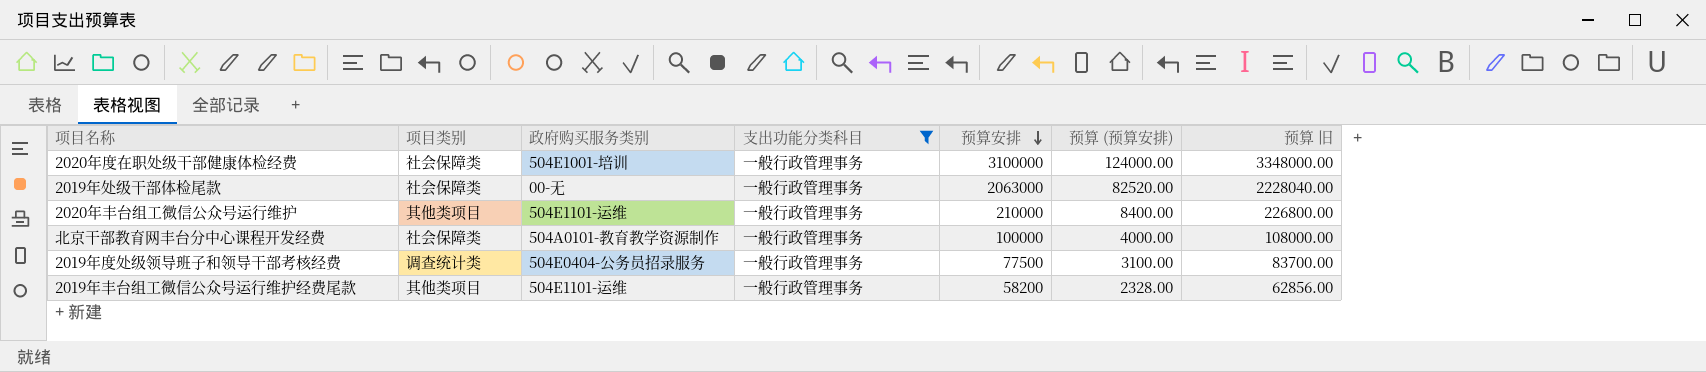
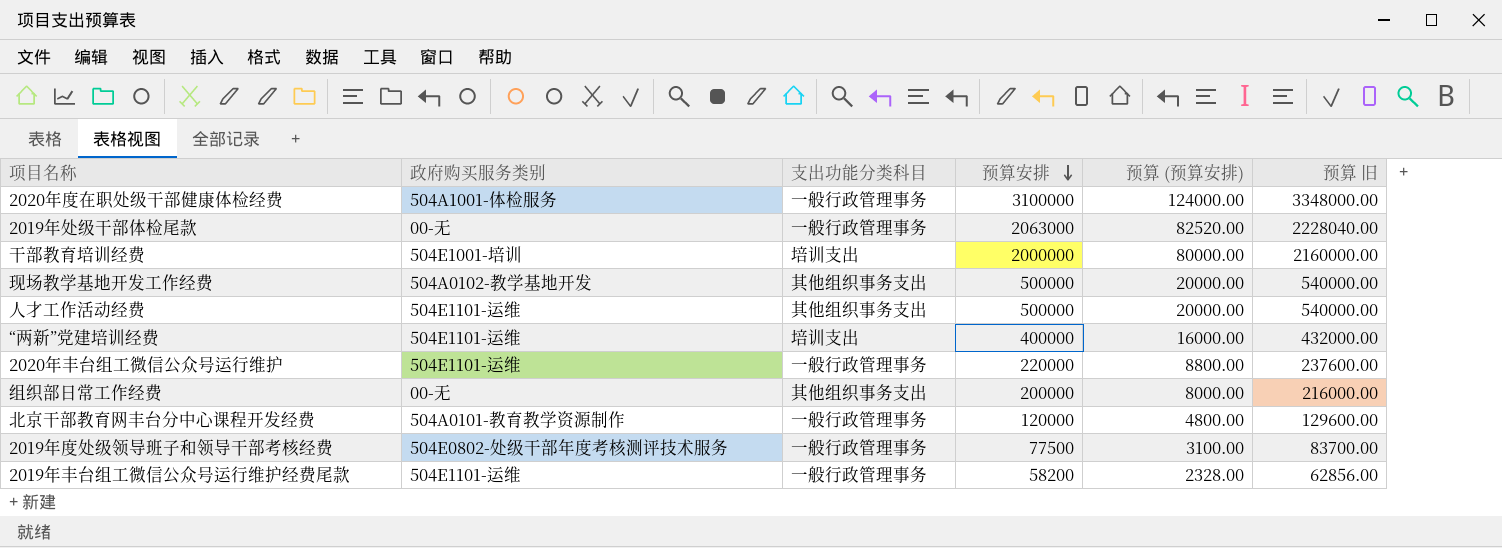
filter: 支出功能分类科目 = 一般行政管理事务 -> none
column 项目类别 | position: 2 -> none
2020年度在职处级干部健康体检经费 | 政府购买服务类别: 504E1001-培训 -> 504A1001-体检服务
2020年丰台组工微信公众号运行维护 | 预算安排: 210000 -> 220000
2020年丰台组工微信公众号运行维护 | 预算 (预算安排): 8400.00 -> 8800.00
2020年丰台组工微信公众号运行维护 | 预算 旧: 226800.00 -> 237600.00
北京干部教育网丰台分中心课程开发经费 | 预算安排: 100000 -> 120000
北京干部教育网丰台分中心课程开发经费 | 预算 (预算安排): 4000.00 -> 4800.00
北京干部教育网丰台分中心课程开发经费 | 预算 旧: 108000.00 -> 129600.00
2019年度处级领导班子和领导干部考核经费 | 政府购买服务类别: 504E0404-公务员招录服务 -> 504E0802-处级干部年度考核测评技术服务

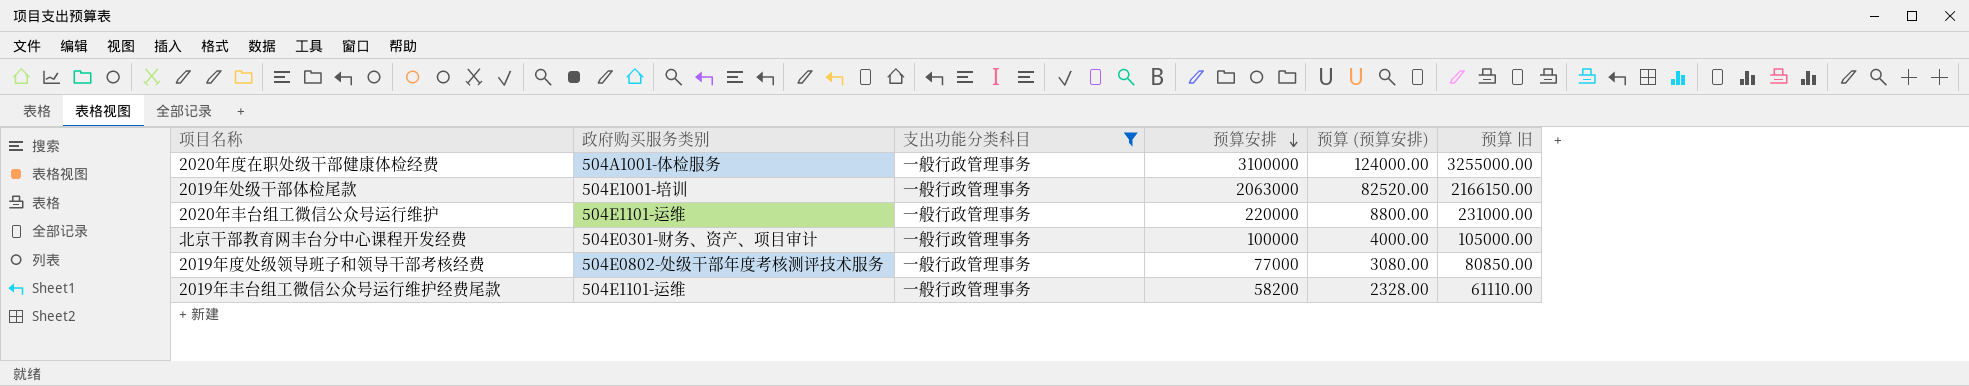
filter: none -> 支出功能分类科目 = 一般行政管理事务
column 预算 旧 | formula: [预算安排] * 1.08 -> [预算安排] * 1.05
2019年处级干部体检尾款 | 政府购买服务类别: 00-无 -> 504E1001-培训
北京干部教育网丰台分中心课程开发经费 | 政府购买服务类别: 504A0101-教育教学资源制作 -> 504E0301-财务、资产、项目审计
北京干部教育网丰台分中心课程开发经费 | 预算安排: 120000 -> 100000
北京干部教育网丰台分中心课程开发经费 | 预算 (预算安排): 4800.00 -> 4000.00
2019年度处级领导班子和领导干部考核经费 | 预算安排: 77500 -> 77000
2019年度处级领导班子和领导干部考核经费 | 预算 (预算安排): 3100.00 -> 3080.00

